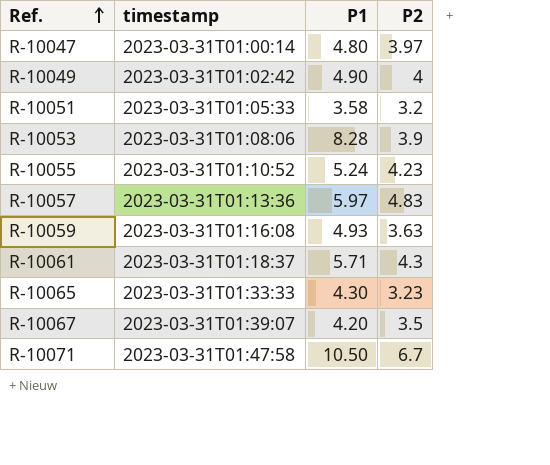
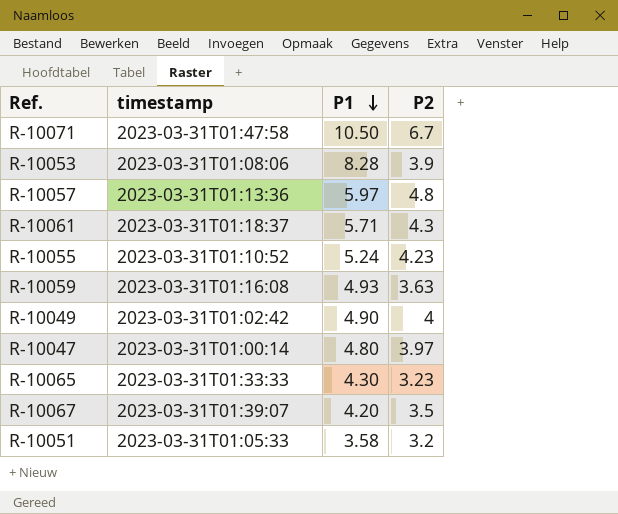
row order: Ref. ascending -> P1 descending
R-10057 | P2: 4.83 -> 4.8

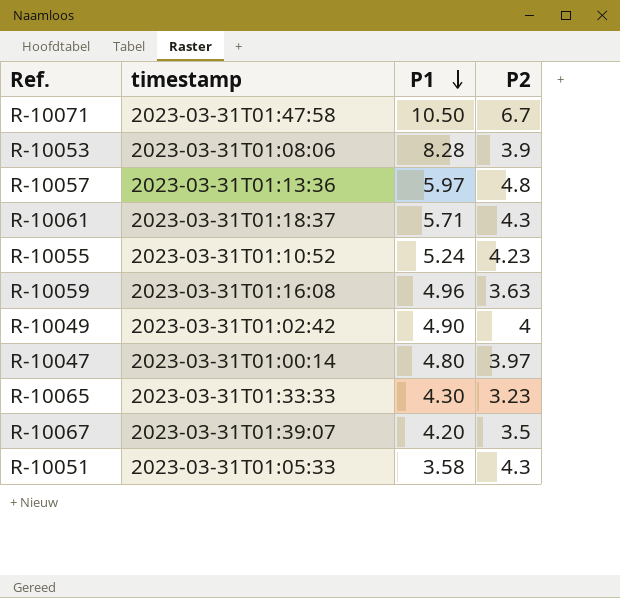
R-10059 | P1: 4.93 -> 4.96
R-10051 | P2: 3.2 -> 4.3

